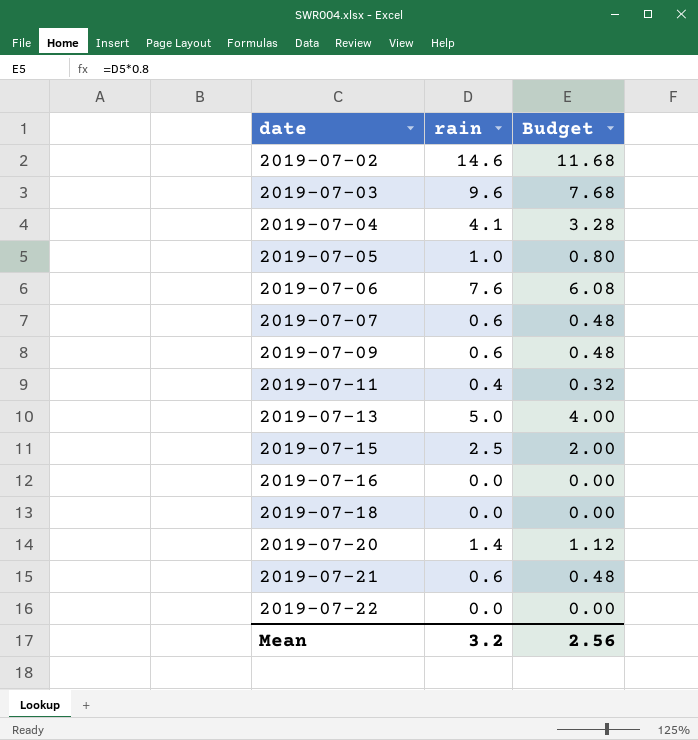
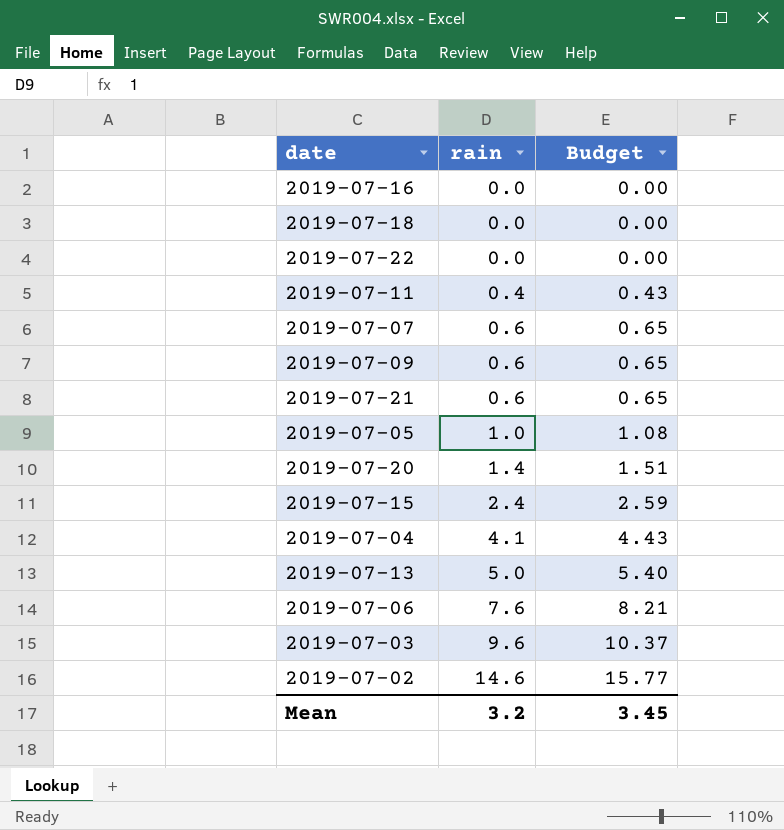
row order: date ascending -> rain ascending
column Budget | formula: [rain] * 0.8 -> [rain] * 1.08
2019-07-15 | rain: 2.5 -> 2.4
Mean | Budget: 2.56 -> 3.45

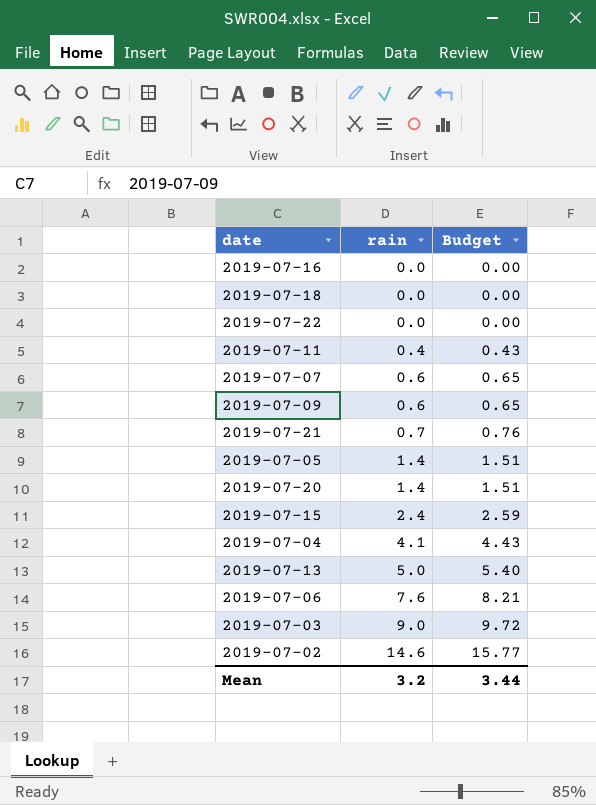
2019-07-21 | rain: 0.6 -> 0.7
2019-07-21 | Budget: 0.65 -> 0.76
2019-07-05 | rain: 1.0 -> 1.4
2019-07-05 | Budget: 1.08 -> 1.51
2019-07-03 | rain: 9.6 -> 9.0
2019-07-03 | Budget: 10.37 -> 9.72
Mean | Budget: 3.45 -> 3.44

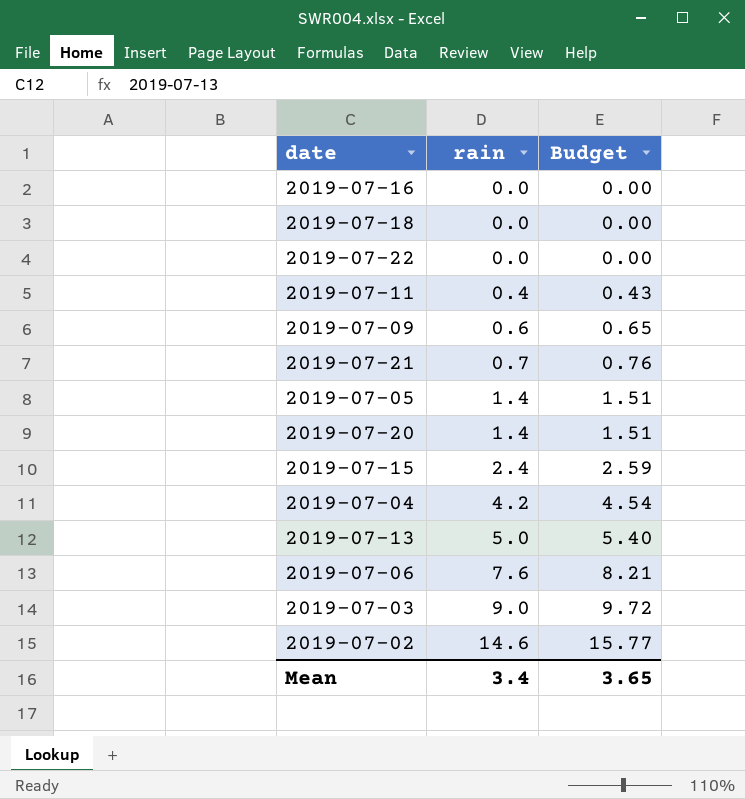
row 2019-07-07: 0.6 | 0.65 -> none
2019-07-04 | rain: 4.1 -> 4.2
2019-07-04 | Budget: 4.43 -> 4.54
Mean | rain: 3.2 -> 3.4
Mean | Budget: 3.44 -> 3.65

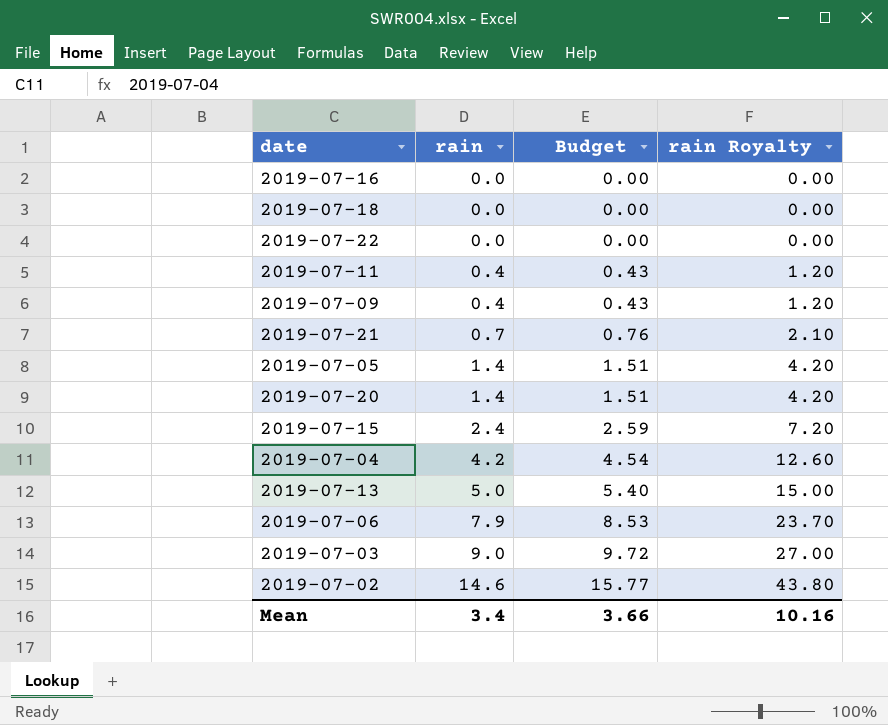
column rain Royalty | formula: none -> [rain] * 3
2019-07-09 | rain: 0.6 -> 0.4
2019-07-09 | Budget: 0.65 -> 0.43
2019-07-06 | rain: 7.6 -> 7.9
2019-07-06 | Budget: 8.21 -> 8.53
Mean | Budget: 3.65 -> 3.66

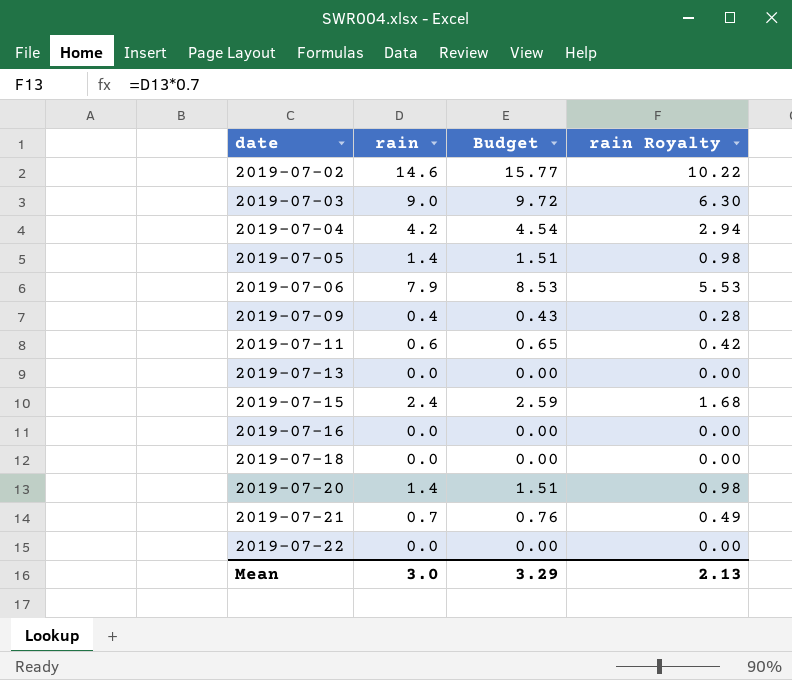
row order: rain ascending -> date ascending
column rain Royalty | formula: [rain] * 3 -> [rain] * 0.7
2019-07-11 | rain: 0.4 -> 0.6
2019-07-11 | Budget: 0.43 -> 0.65
2019-07-13 | rain: 5.0 -> 0.0
2019-07-13 | Budget: 5.40 -> 0.00
Mean | rain: 3.4 -> 3.0
Mean | Budget: 3.66 -> 3.29
Mean | rain Royalty: 10.16 -> 2.13

